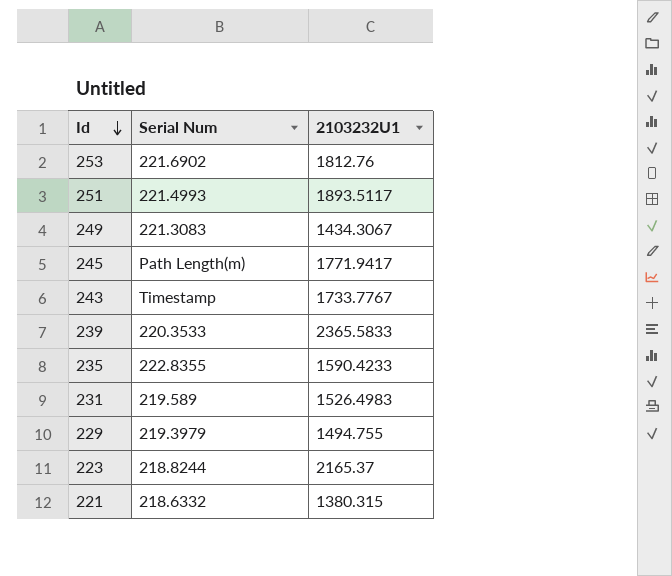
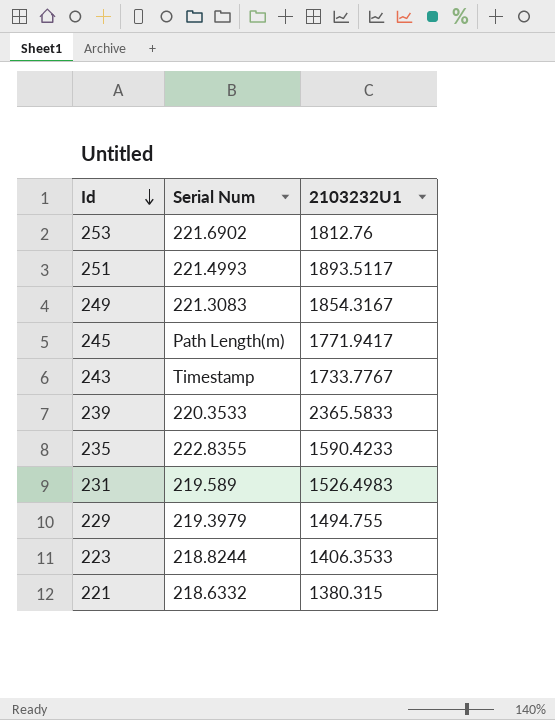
249 | 2103232U1: 1434.3067 -> 1854.3167
223 | 2103232U1: 2165.37 -> 1406.3533

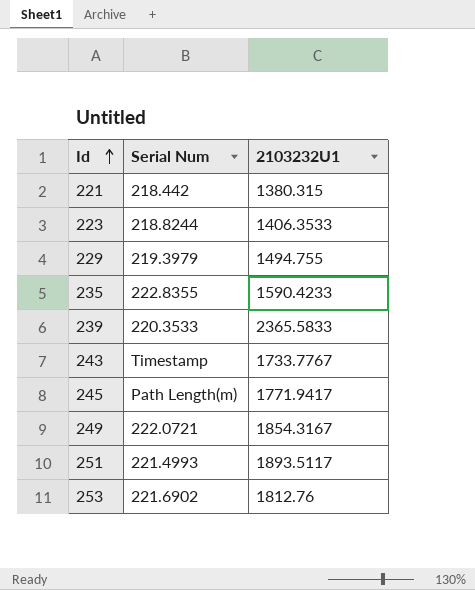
row order: Id descending -> Id ascending
row 231: 219.589 | 1526.4983 -> none
221 | Serial Num: 218.6332 -> 218.442
249 | Serial Num: 221.3083 -> 222.0721

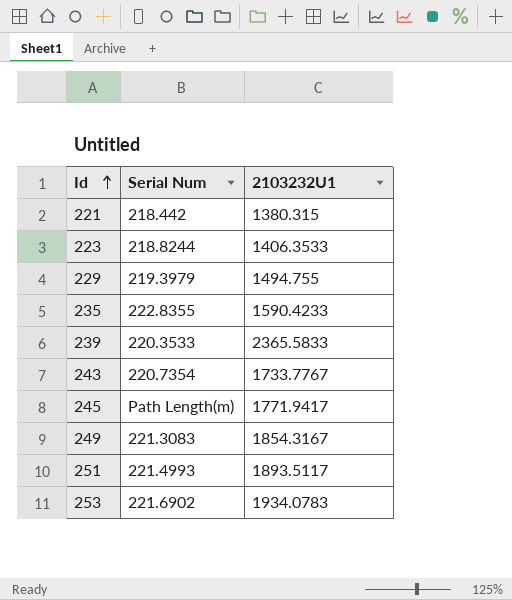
243 | Serial Num: Timestamp -> 220.7354
249 | Serial Num: 222.0721 -> 221.3083
253 | 2103232U1: 1812.76 -> 1934.0783

